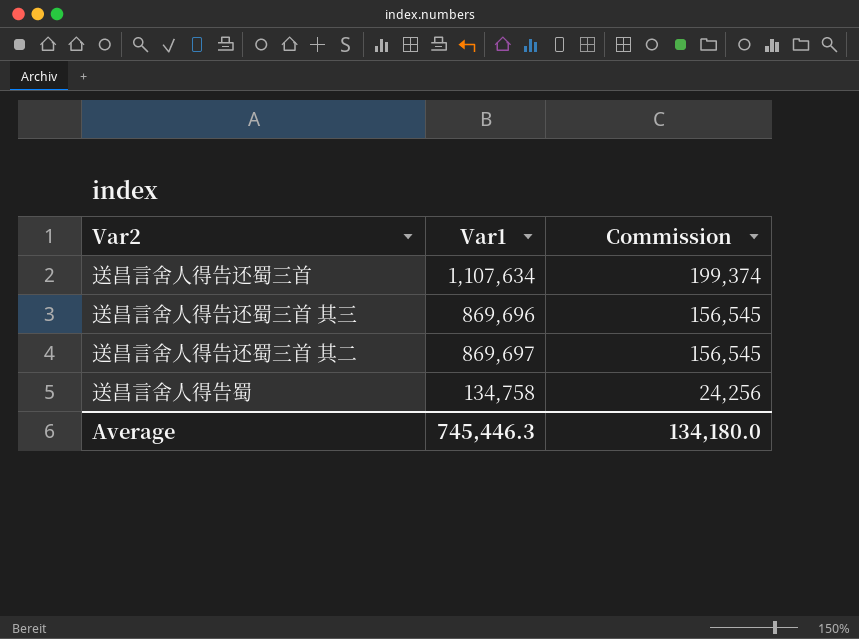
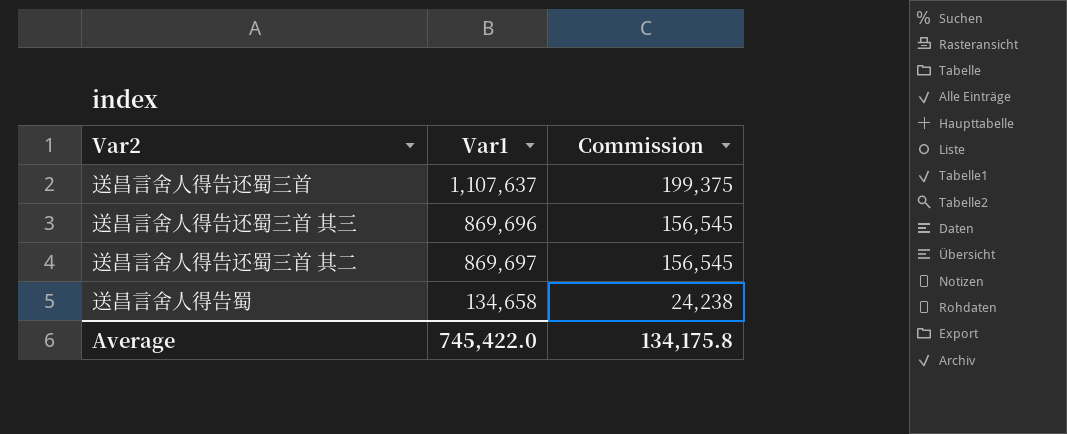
送昌言舍人得告还蜀三首 | Var1: 1,107,634 -> 1,107,637
送昌言舍人得告还蜀三首 | Commission: 199,374 -> 199,375
送昌言舍人得告蜀 | Var1: 134,758 -> 134,658
送昌言舍人得告蜀 | Commission: 24,256 -> 24,238
Average | Var1: 745,446.3 -> 745,422.0
Average | Commission: 134,180.0 -> 134,175.8

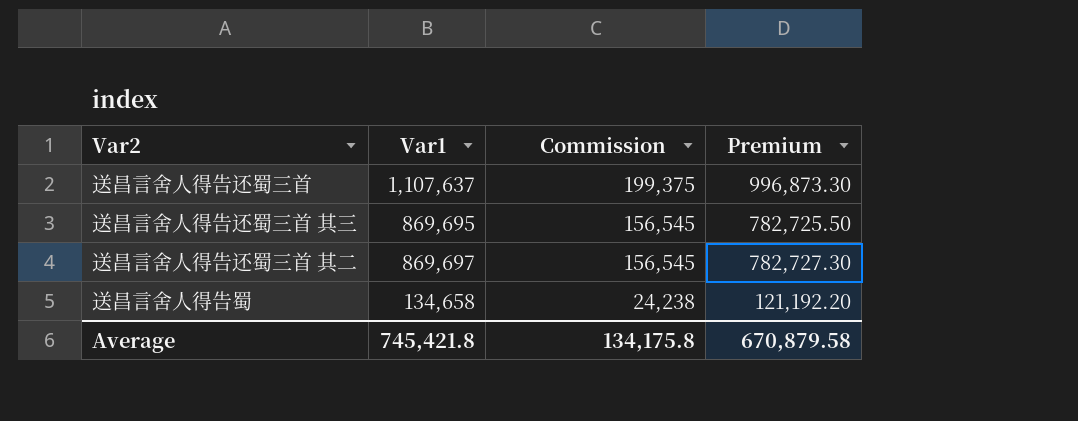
column Premium | formula: none -> [Var1] * 0.9
送昌言舍人得告还蜀三首 其三 | Var1: 869,696 -> 869,695
Average | Var1: 745,422.0 -> 745,421.8

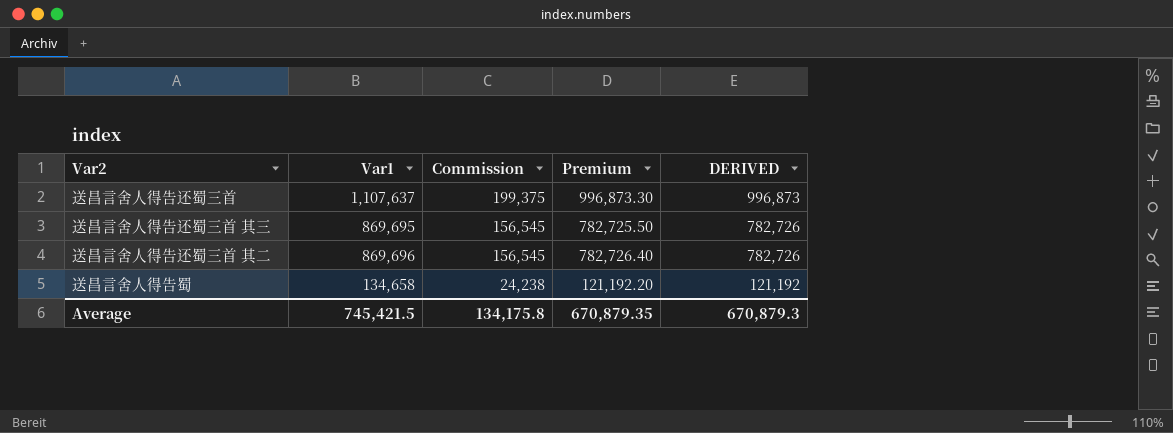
column DERIVED | formula: none -> [Var1] * 0.9
送昌言舍人得告还蜀三首 其二 | Var1: 869,697 -> 869,696
送昌言舍人得告还蜀三首 其二 | Premium: 782,727.30 -> 782,726.40
Average | Var1: 745,421.8 -> 745,421.5
Average | Premium: 670,879.58 -> 670,879.35

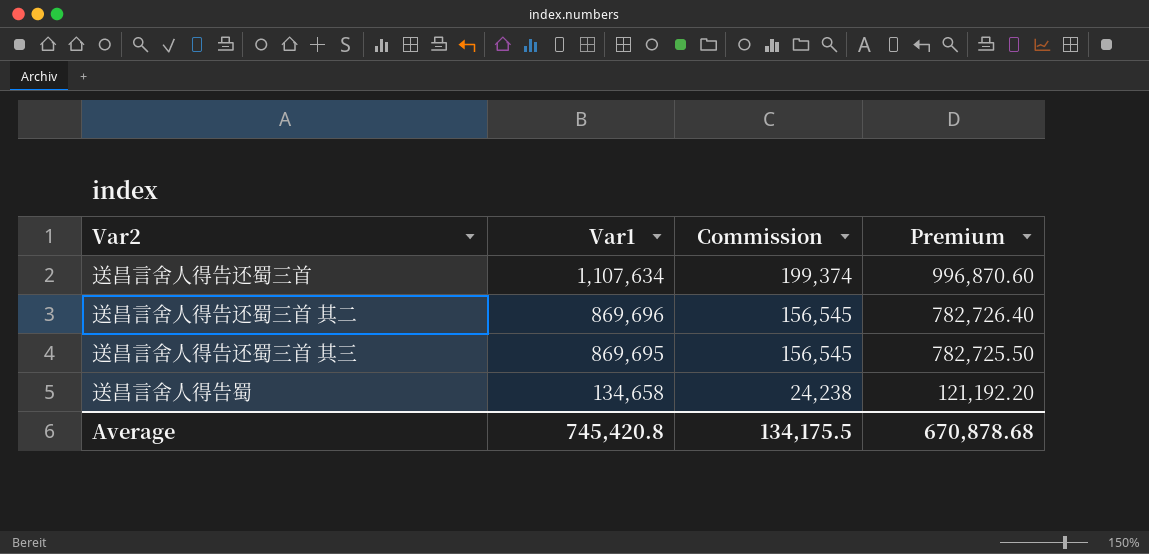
row order: Commission descending -> Var1 descending
column DERIVED | formula: [Var1] * 0.9 -> none
送昌言舍人得告还蜀三首 | Var1: 1,107,637 -> 1,107,634
送昌言舍人得告还蜀三首 | Commission: 199,375 -> 199,374
送昌言舍人得告还蜀三首 | Premium: 996,873.30 -> 996,870.60
Average | Var1: 745,421.5 -> 745,420.8
Average | Commission: 134,175.8 -> 134,175.5
Average | Premium: 670,879.35 -> 670,878.68

